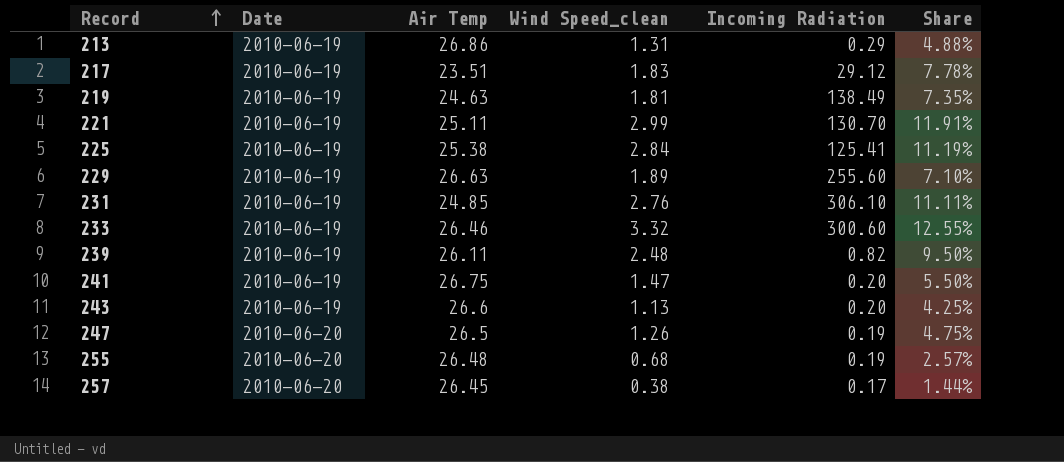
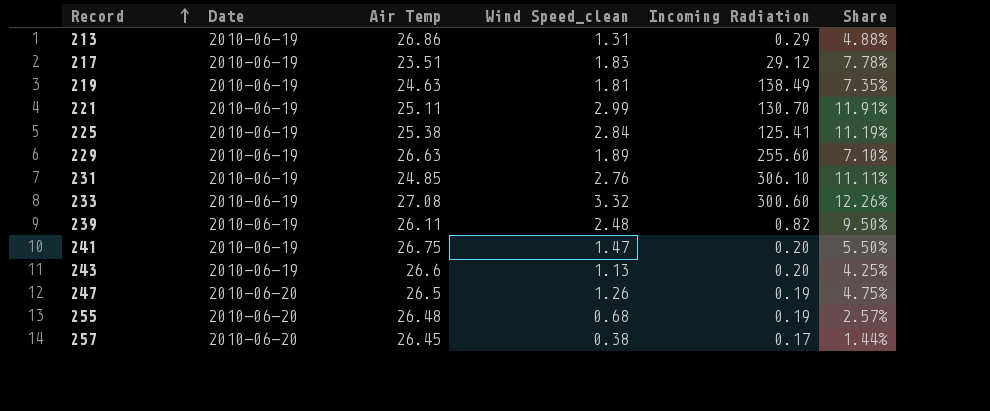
233 | Air Temp: 26.46 -> 27.08
233 | Share: 12.55% -> 12.26%

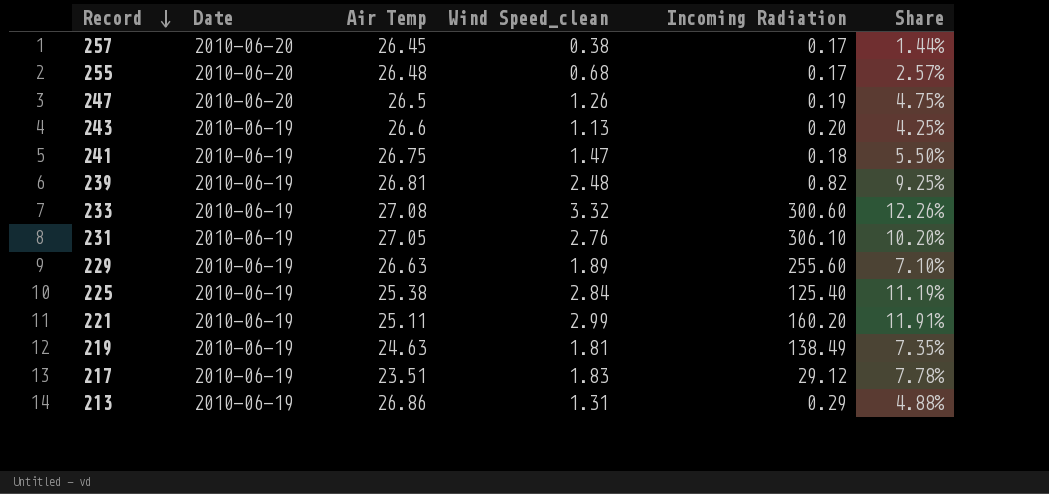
row order: Record ascending -> Record descending
255 | Incoming Radiation: 0.19 -> 0.17
241 | Incoming Radiation: 0.20 -> 0.18
239 | Air Temp: 26.11 -> 26.81
239 | Share: 9.50% -> 9.25%
231 | Air Temp: 24.85 -> 27.05
231 | Share: 11.11% -> 10.20%
225 | Incoming Radiation: 125.41 -> 125.40
221 | Incoming Radiation: 130.70 -> 160.20

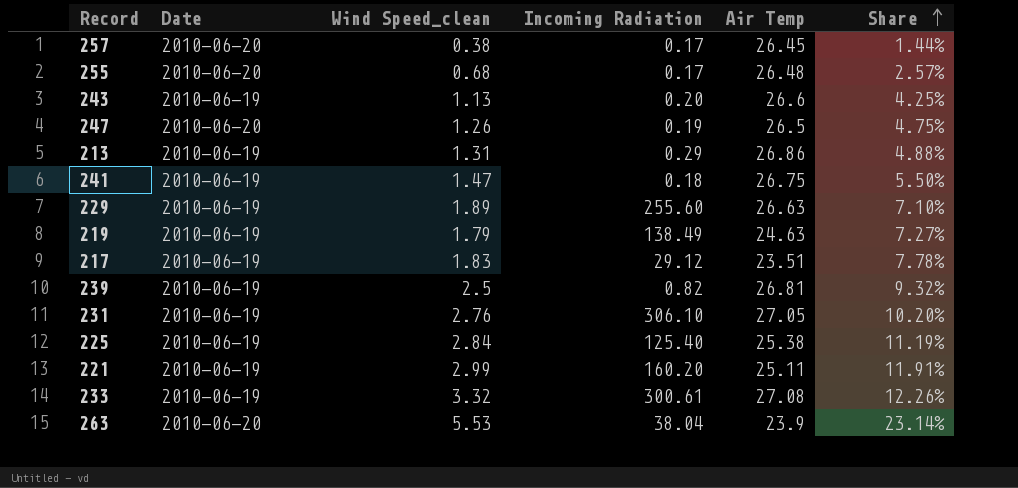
row order: Record descending -> Share ascending
column Air Temp | position: 3 -> 5
219 | Wind Speed_clean: 1.81 -> 1.79
219 | Share: 7.35% -> 7.27%
239 | Wind Speed_clean: 2.48 -> 2.5
239 | Share: 9.25% -> 9.32%
233 | Incoming Radiation: 300.60 -> 300.61
row 263: none -> 2010-06-20 | 5.53 | 38.04 | 23.9 | 23.14%

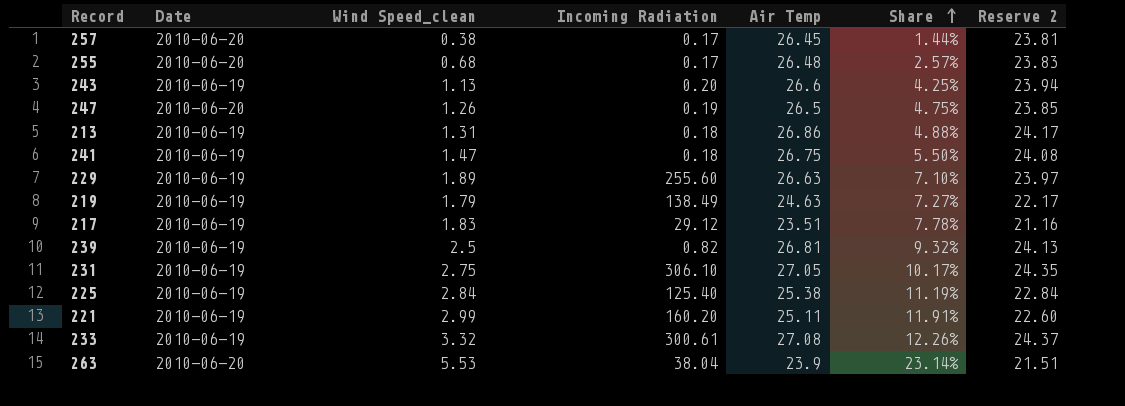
column Reserve 2 | formula: none -> [Air Temp] * 0.9
213 | Incoming Radiation: 0.29 -> 0.18
231 | Wind Speed_clean: 2.76 -> 2.75
231 | Share: 10.20% -> 10.17%

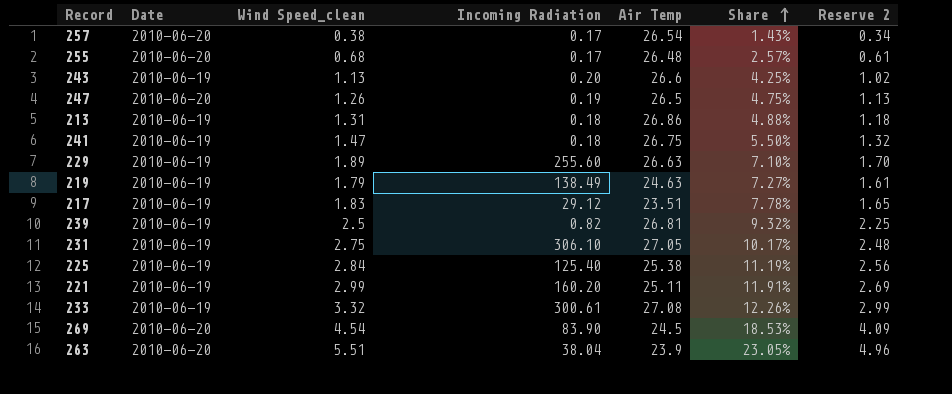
column Reserve 2 | formula: [Air Temp] * 0.9 -> [Wind Speed_clean] * 0.9
257 | Air Temp: 26.45 -> 26.54
257 | Share: 1.44% -> 1.43%
row 269: none -> 2010-06-20 | 4.54 | 83.90 | 24.5 | 18.53% | 4.09
263 | Wind Speed_clean: 5.53 -> 5.51
263 | Share: 23.14% -> 23.05%

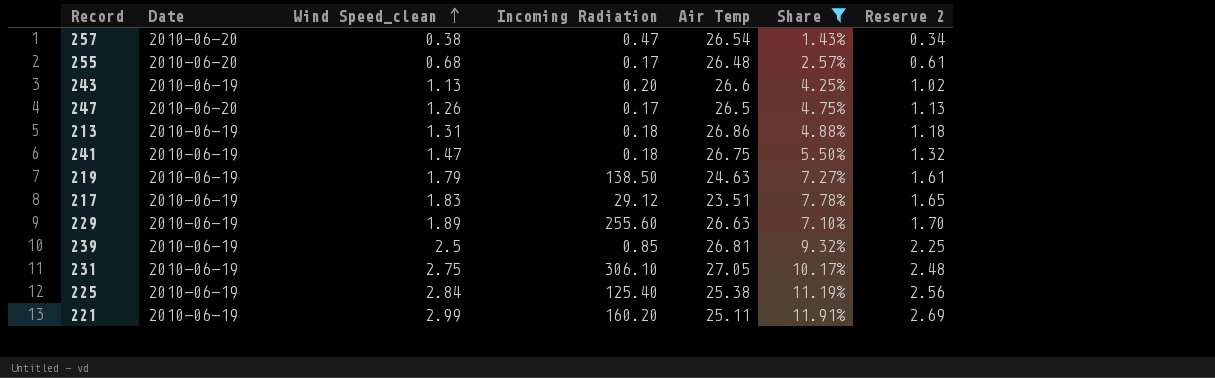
filter: none -> Share <= 11.91%
row order: Share ascending -> Wind Speed_clean ascending
257 | Incoming Radiation: 0.17 -> 0.47
247 | Incoming Radiation: 0.19 -> 0.17
219 | Incoming Radiation: 138.49 -> 138.50
239 | Incoming Radiation: 0.82 -> 0.85

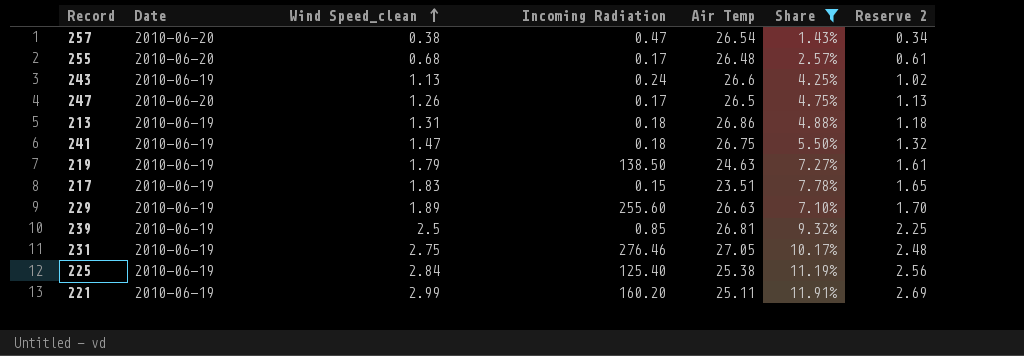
243 | Incoming Radiation: 0.20 -> 0.24
217 | Incoming Radiation: 29.12 -> 0.15
231 | Incoming Radiation: 306.10 -> 276.46

